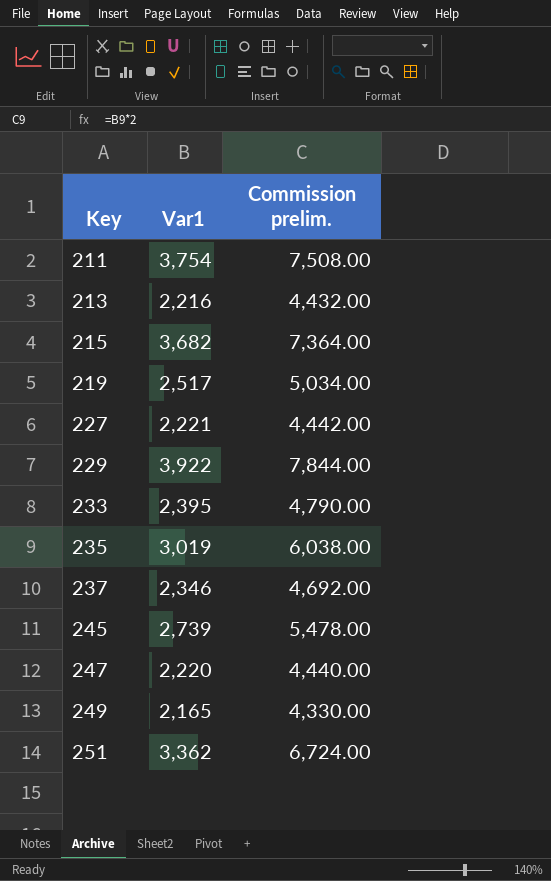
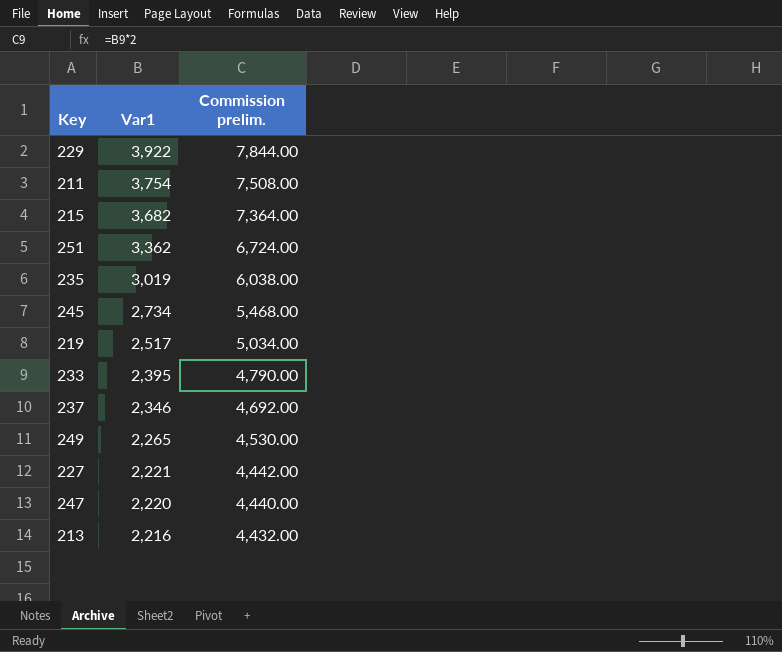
row order: Key ascending -> Var1 descending
245 | Var1: 2,739 -> 2,734
245 | Commission prelim.: 5,478.00 -> 5,468.00
249 | Var1: 2,165 -> 2,265
249 | Commission prelim.: 4,330.00 -> 4,530.00

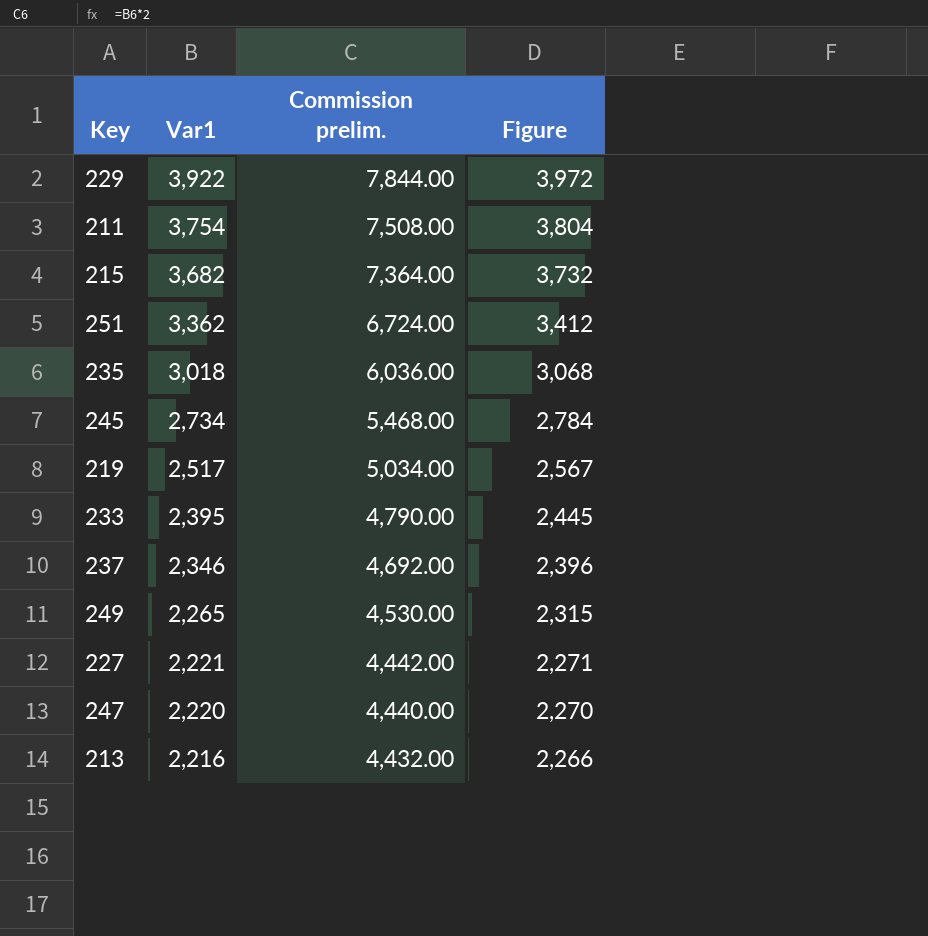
column Figure | formula: none -> [Var1] + 50
235 | Var1: 3,019 -> 3,018
235 | Commission prelim.: 6,038.00 -> 6,036.00

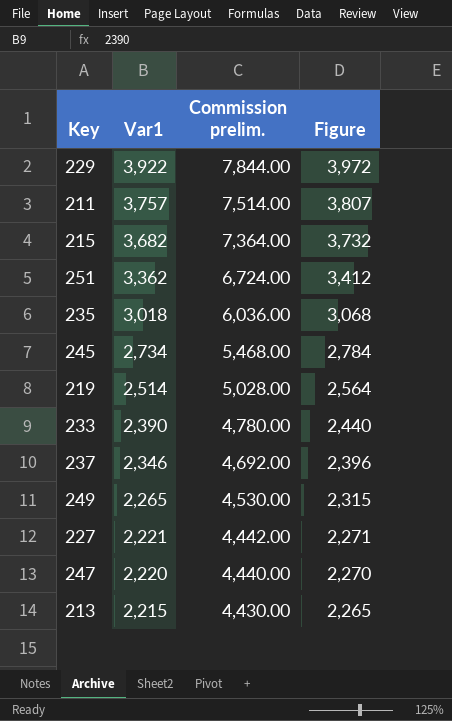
211 | Var1: 3,754 -> 3,757
211 | Commission prelim.: 7,508.00 -> 7,514.00
211 | Figure: 3,804 -> 3,807
219 | Var1: 2,517 -> 2,514
219 | Commission prelim.: 5,034.00 -> 5,028.00
219 | Figure: 2,567 -> 2,564
233 | Var1: 2,395 -> 2,390
233 | Commission prelim.: 4,790.00 -> 4,780.00
233 | Figure: 2,445 -> 2,440
213 | Var1: 2,216 -> 2,215
213 | Commission prelim.: 4,432.00 -> 4,430.00
213 | Figure: 2,266 -> 2,265

